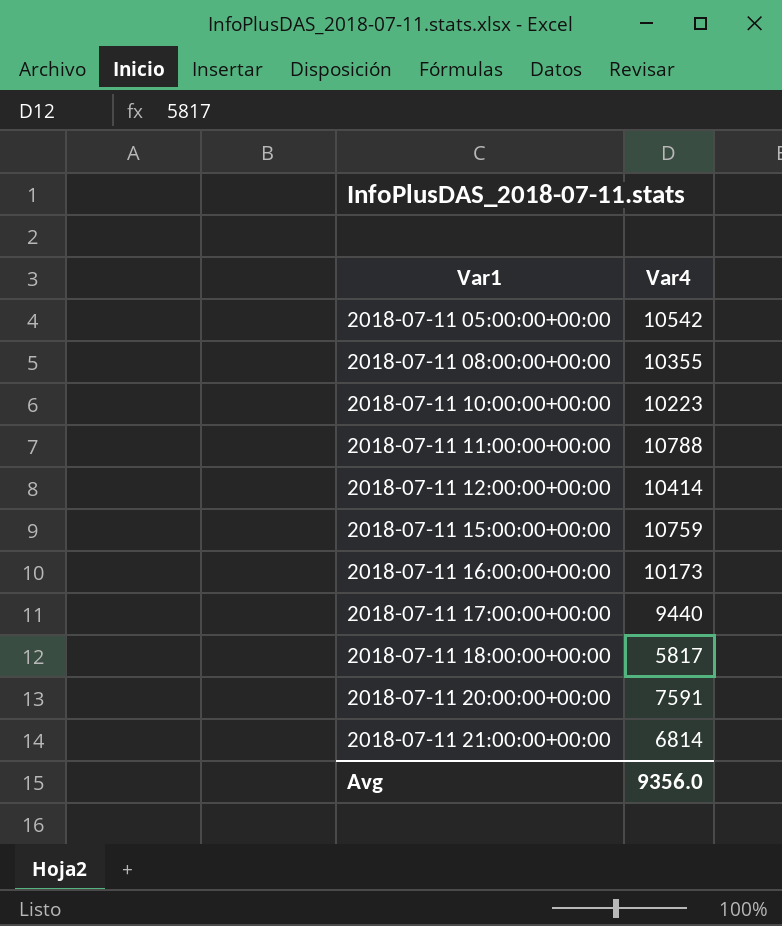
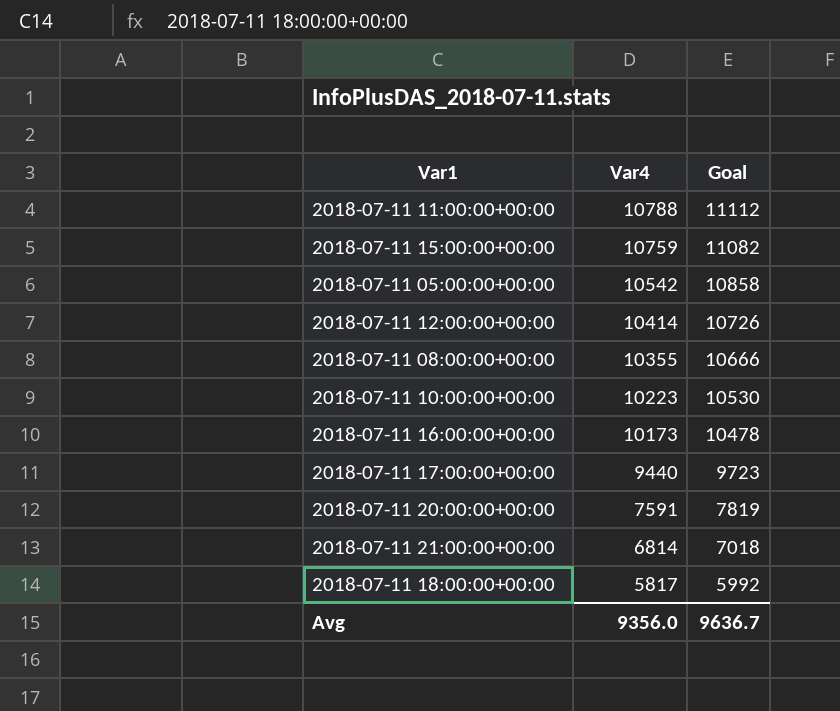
row order: Var1 ascending -> Var4 descending
column Goal | formula: none -> [Var4] * 1.03

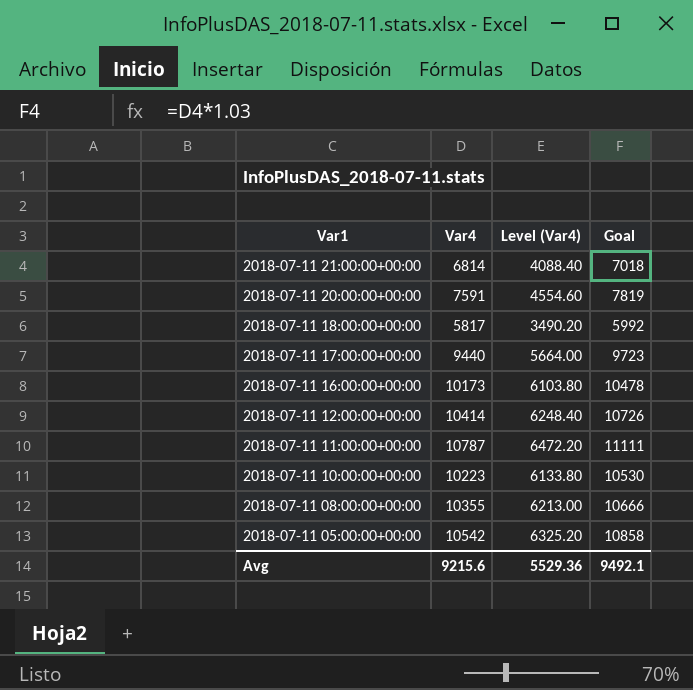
row order: Var4 descending -> Var1 descending
column Level (Var4) | formula: none -> [Var4] * 0.6
row 2018-07-11 15:00:00+00:00: 10759 | 11082 -> none
2018-07-11 11:00:00+00:00 | Var4: 10788 -> 10787
2018-07-11 11:00:00+00:00 | Goal: 11112 -> 11111
Avg | Var4: 9356.0 -> 9215.6
Avg | Goal: 9636.7 -> 9492.1

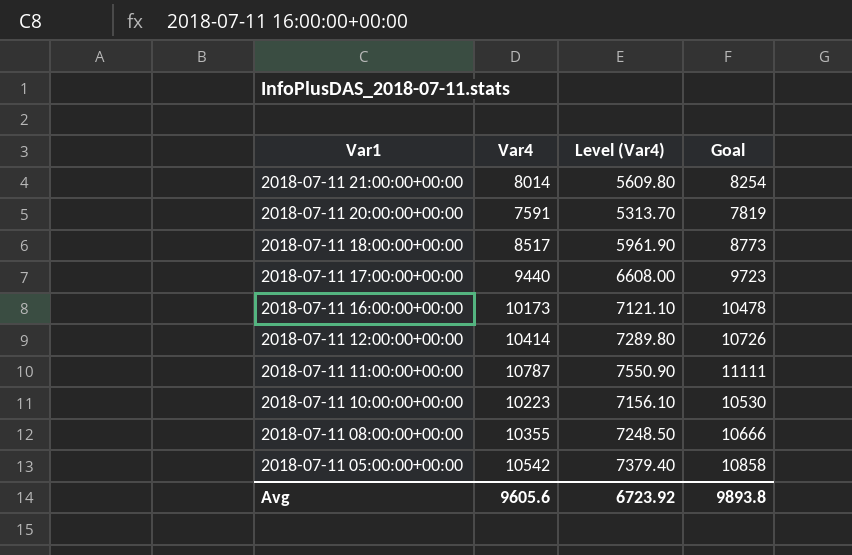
column Level (Var4) | formula: [Var4] * 0.6 -> [Var4] * 0.7
2018-07-11 21:00:00+00:00 | Var4: 6814 -> 8014
2018-07-11 21:00:00+00:00 | Goal: 7018 -> 8254
2018-07-11 18:00:00+00:00 | Var4: 5817 -> 8517
2018-07-11 18:00:00+00:00 | Goal: 5992 -> 8773
Avg | Var4: 9215.6 -> 9605.6
Avg | Level (Var4): 5529.36 -> 6723.92
Avg | Goal: 9492.1 -> 9893.8

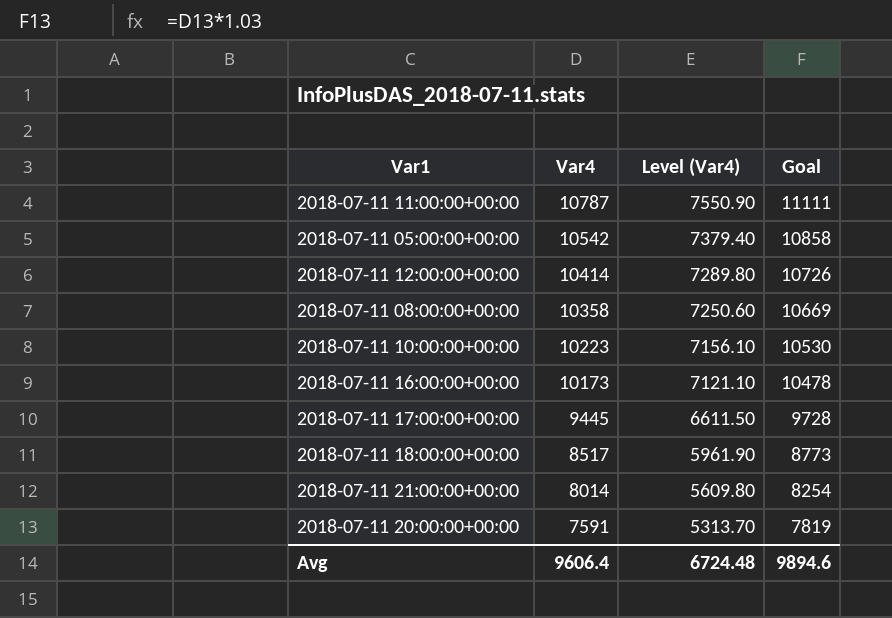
row order: Var1 descending -> Var4 descending
2018-07-11 08:00:00+00:00 | Var4: 10355 -> 10358
2018-07-11 08:00:00+00:00 | Level (Var4): 7248.50 -> 7250.60
2018-07-11 08:00:00+00:00 | Goal: 10666 -> 10669
2018-07-11 17:00:00+00:00 | Var4: 9440 -> 9445
2018-07-11 17:00:00+00:00 | Level (Var4): 6608.00 -> 6611.50
2018-07-11 17:00:00+00:00 | Goal: 9723 -> 9728
Avg | Var4: 9605.6 -> 9606.4
Avg | Level (Var4): 6723.92 -> 6724.48
Avg | Goal: 9893.8 -> 9894.6

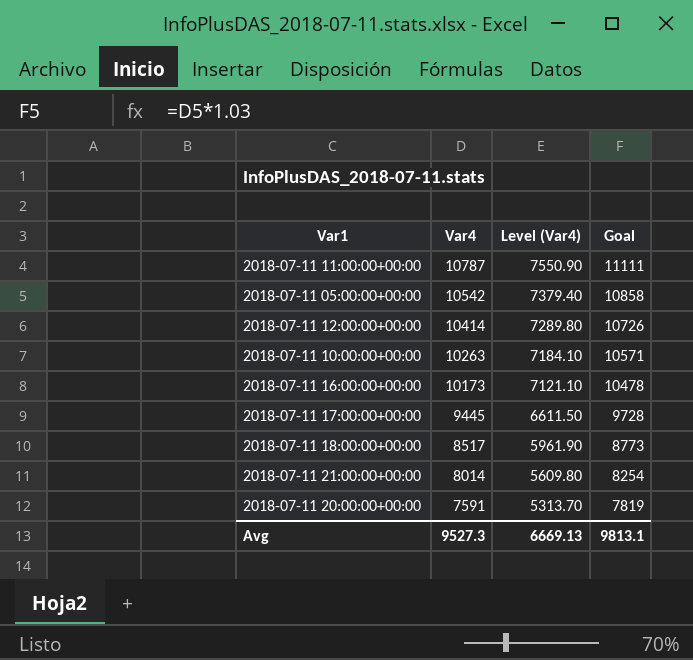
row 2018-07-11 08:00:00+00:00: 10358 | 7250.60 | 10669 -> none
2018-07-11 10:00:00+00:00 | Var4: 10223 -> 10263
2018-07-11 10:00:00+00:00 | Level (Var4): 7156.10 -> 7184.10
2018-07-11 10:00:00+00:00 | Goal: 10530 -> 10571
Avg | Var4: 9606.4 -> 9527.3
Avg | Level (Var4): 6724.48 -> 6669.13
Avg | Goal: 9894.6 -> 9813.1

